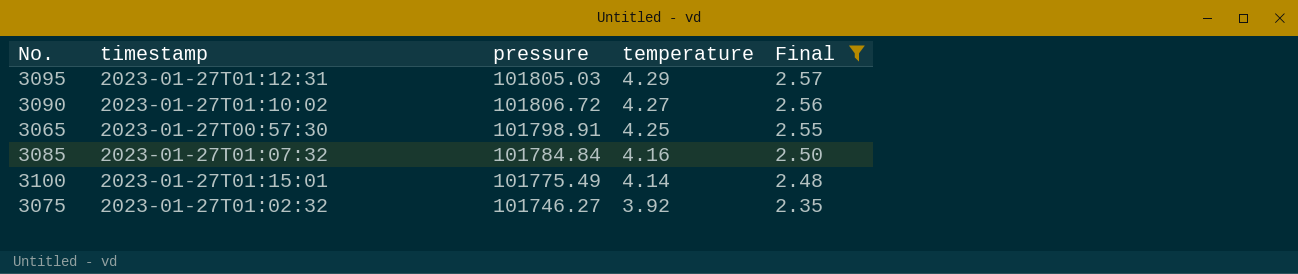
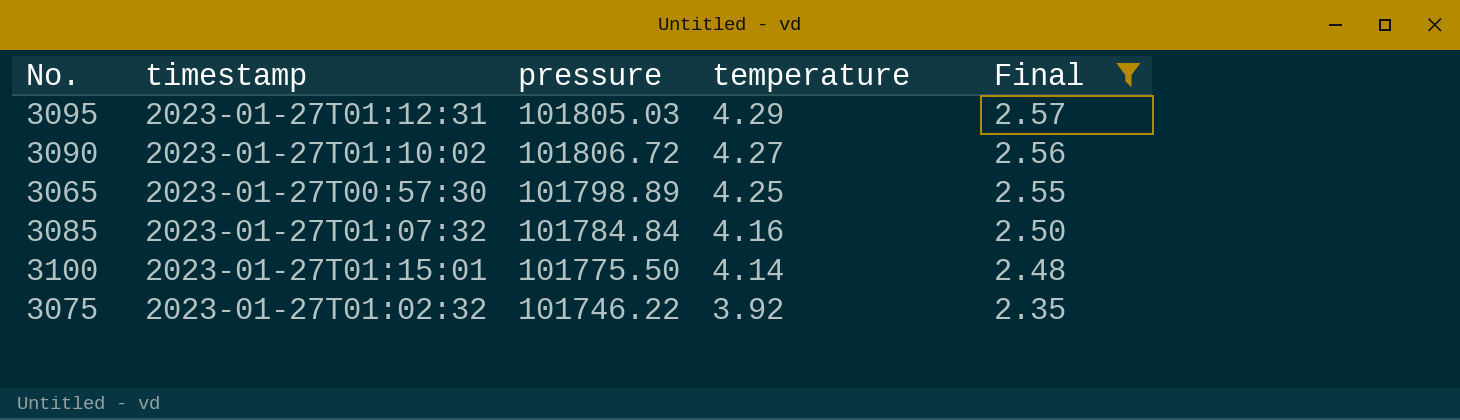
3065 | pressure: 101798.91 -> 101798.89
3100 | pressure: 101775.49 -> 101775.50
3075 | pressure: 101746.27 -> 101746.22

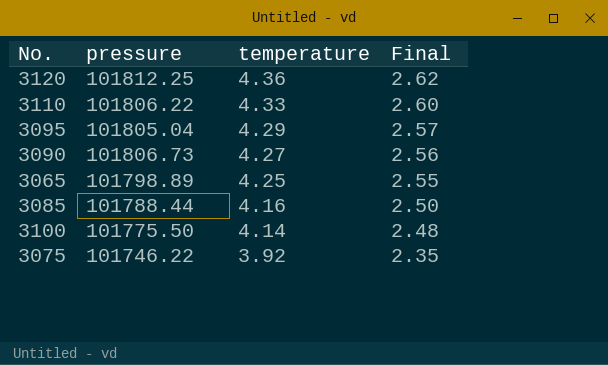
filter: Final <= 2.57 -> none
column timestamp | position: 2 -> none
3095 | pressure: 101805.03 -> 101805.04
3090 | pressure: 101806.72 -> 101806.73
3085 | pressure: 101784.84 -> 101788.44

